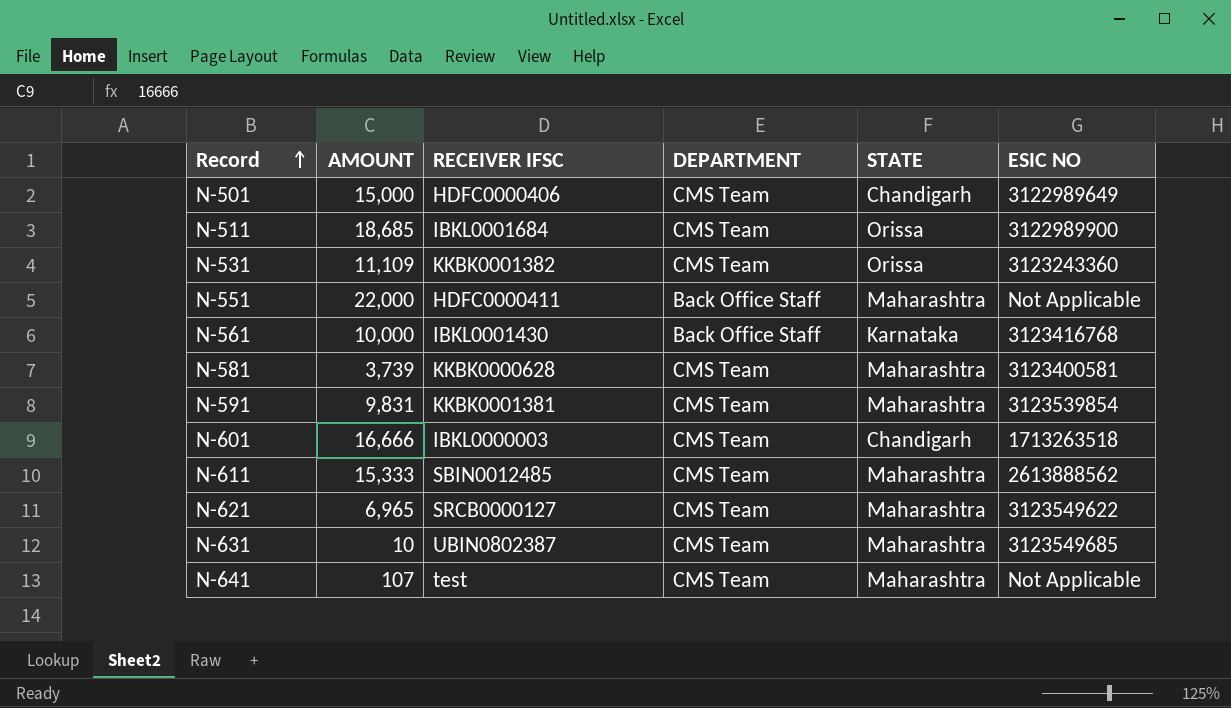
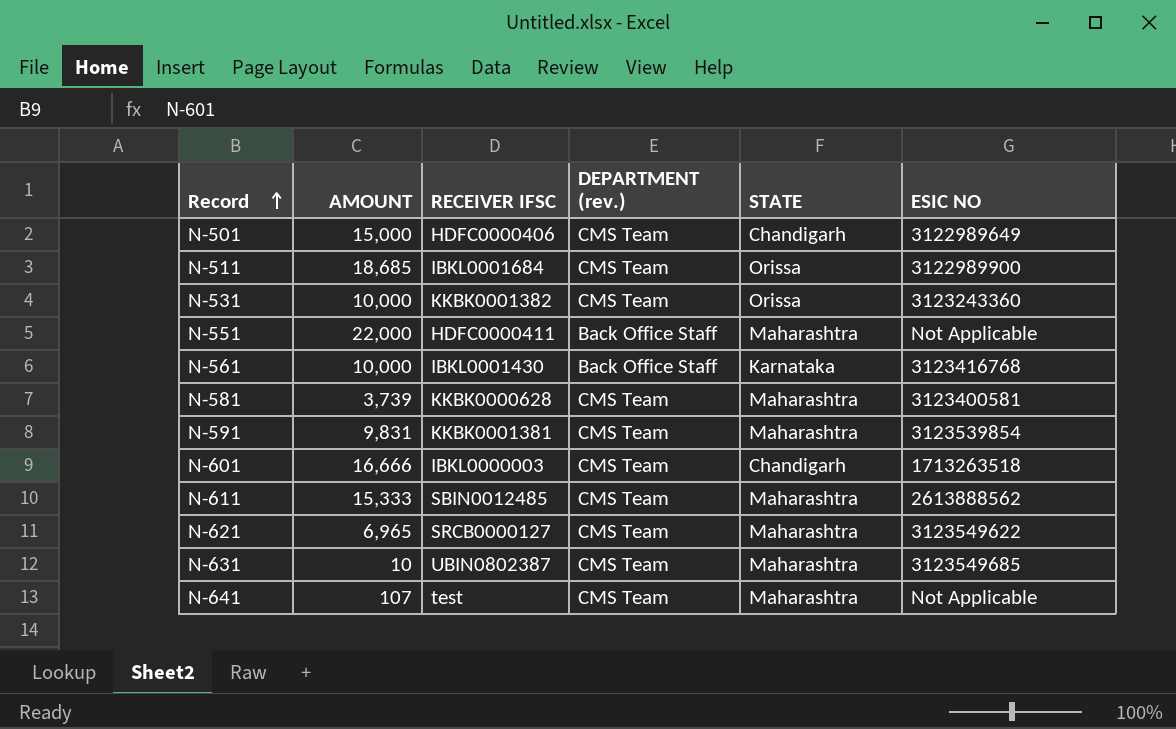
column name: DEPARTMENT -> DEPARTMENT (rev.)
N-531 | AMOUNT: 11,109 -> 10,000

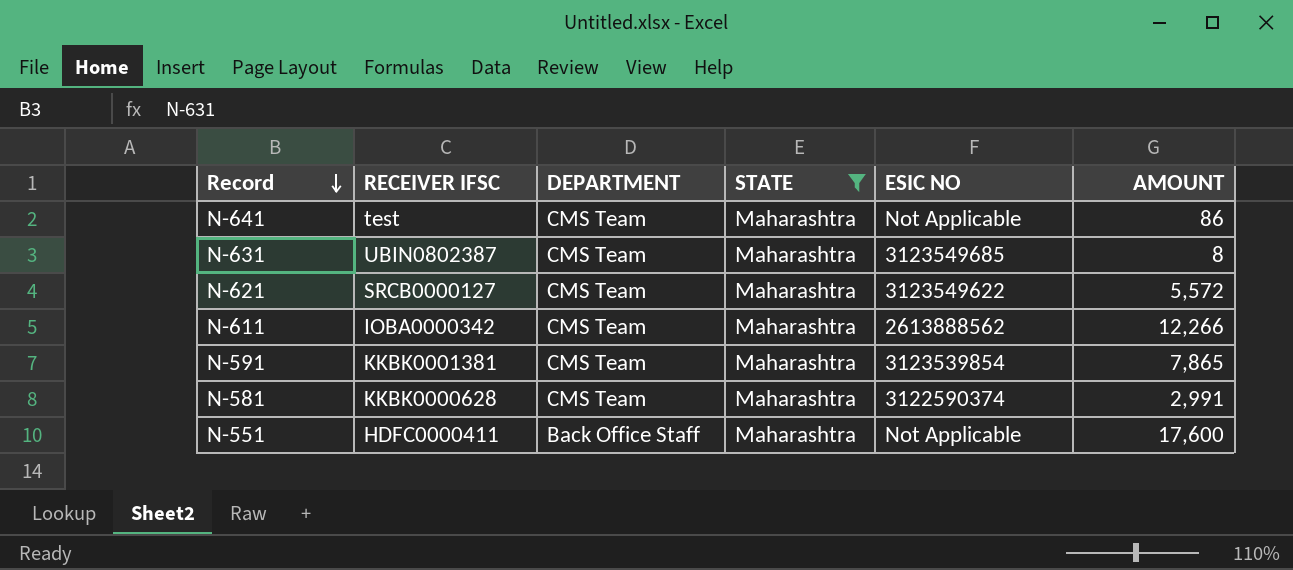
filter: none -> STATE = Maharashtra
row order: Record ascending -> Record descending
column name: DEPARTMENT (rev.) -> DEPARTMENT
column AMOUNT | position: 2 -> 6
N-641 | AMOUNT: 107 -> 86
N-631 | AMOUNT: 10 -> 8
N-621 | AMOUNT: 6,965 -> 5,572
N-611 | RECEIVER IFSC: SBIN0012485 -> IOBA0000342
N-611 | AMOUNT: 15,333 -> 12,266
N-591 | AMOUNT: 9,831 -> 7,865
N-581 | ESIC NO: 3123400581 -> 3122590374
N-581 | AMOUNT: 3,739 -> 2,991
N-551 | AMOUNT: 22,000 -> 17,600

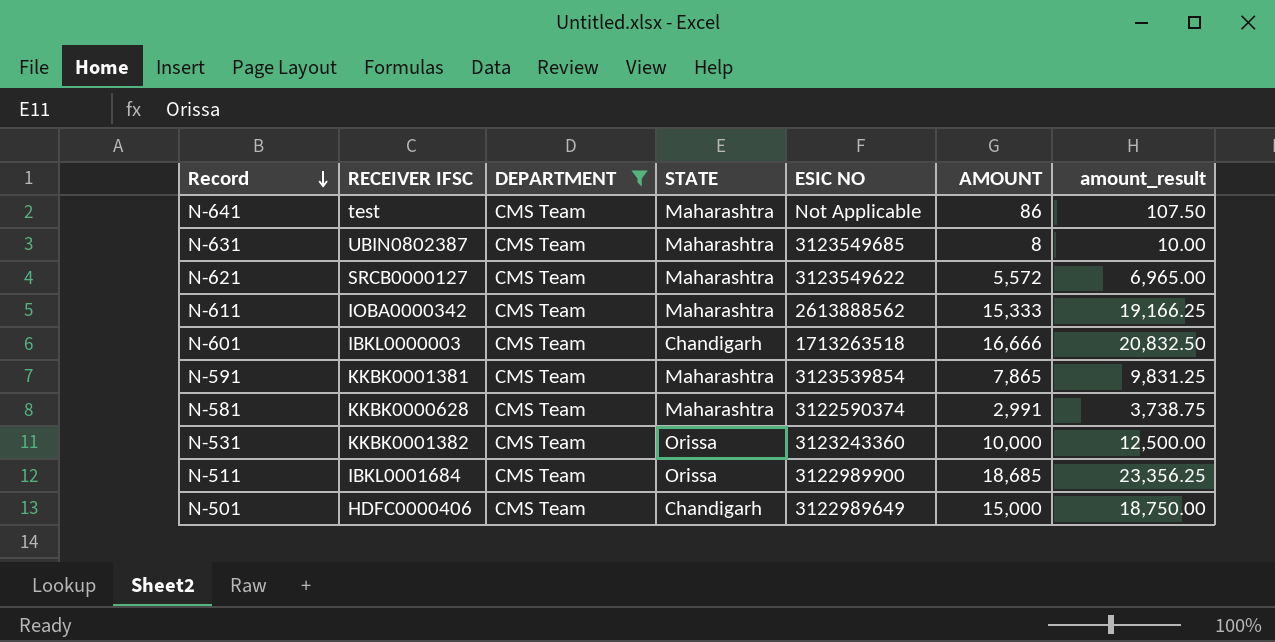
filter: STATE = Maharashtra -> DEPARTMENT = CMS Team
column amount_result | formula: none -> [AMOUNT] * 1.25
N-611 | AMOUNT: 12,266 -> 15,333

